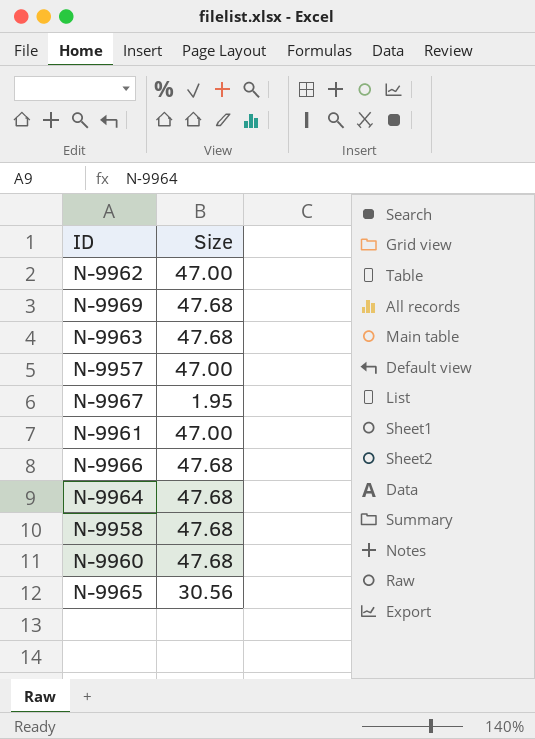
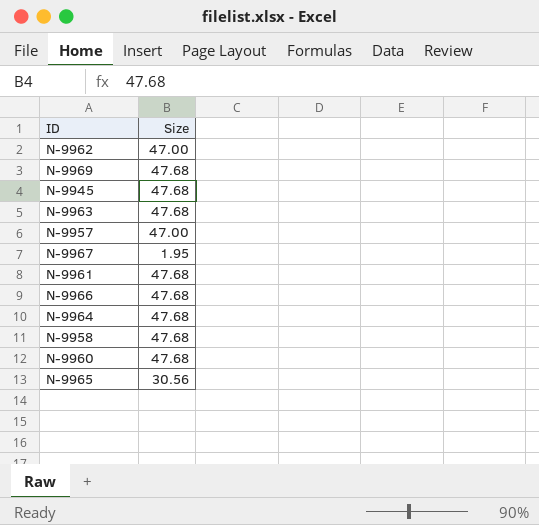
row N-9945: none -> 47.68
N-9961 | Size: 47.00 -> 47.68

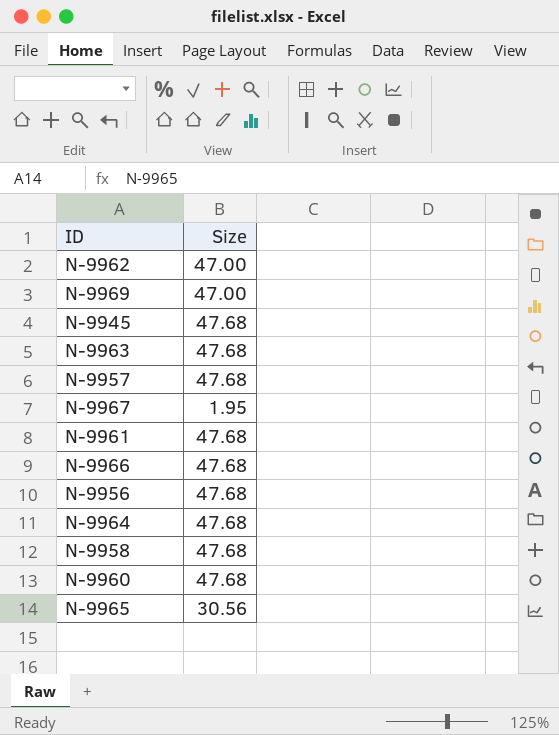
N-9969 | Size: 47.68 -> 47.00
N-9957 | Size: 47.00 -> 47.68
row N-9956: none -> 47.68

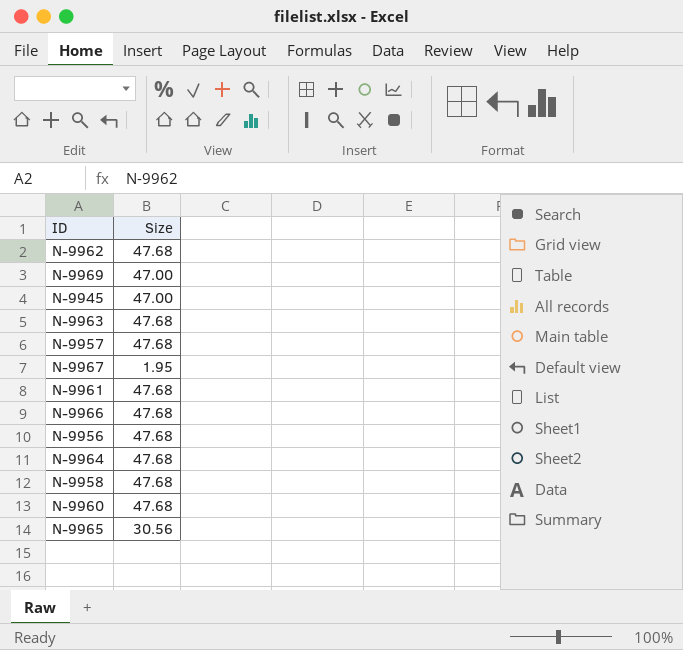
N-9962 | Size: 47.00 -> 47.68
N-9945 | Size: 47.68 -> 47.00

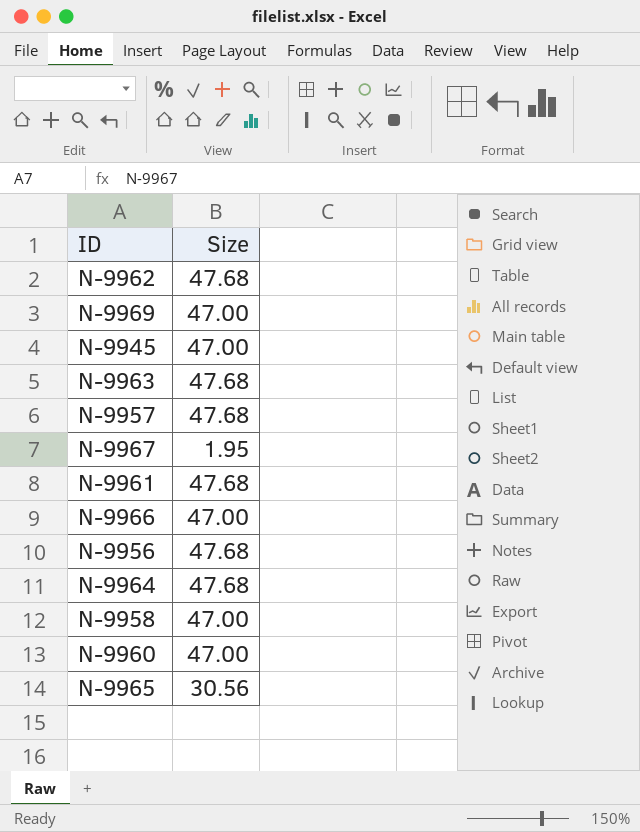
N-9966 | Size: 47.68 -> 47.00
N-9958 | Size: 47.68 -> 47.00
N-9960 | Size: 47.68 -> 47.00

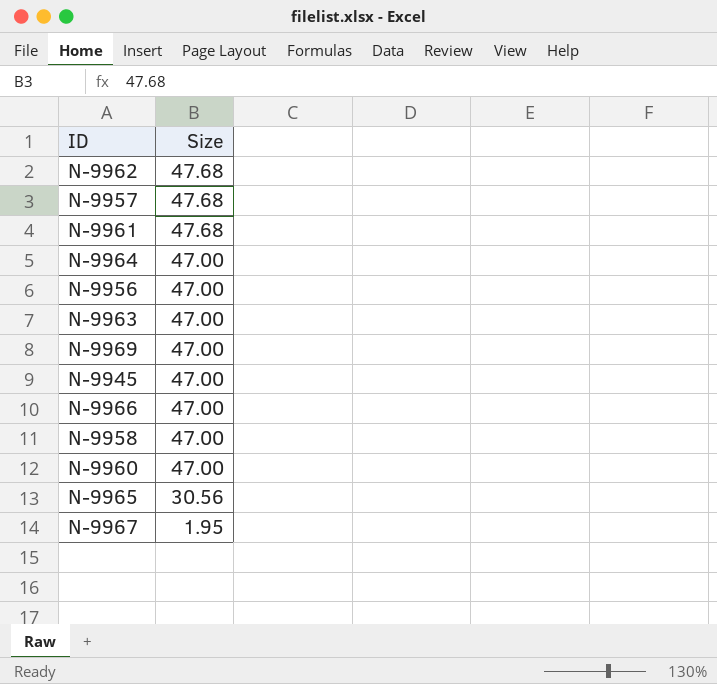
row order: none -> Size descending
N-9964 | Size: 47.68 -> 47.00
N-9956 | Size: 47.68 -> 47.00
N-9963 | Size: 47.68 -> 47.00

